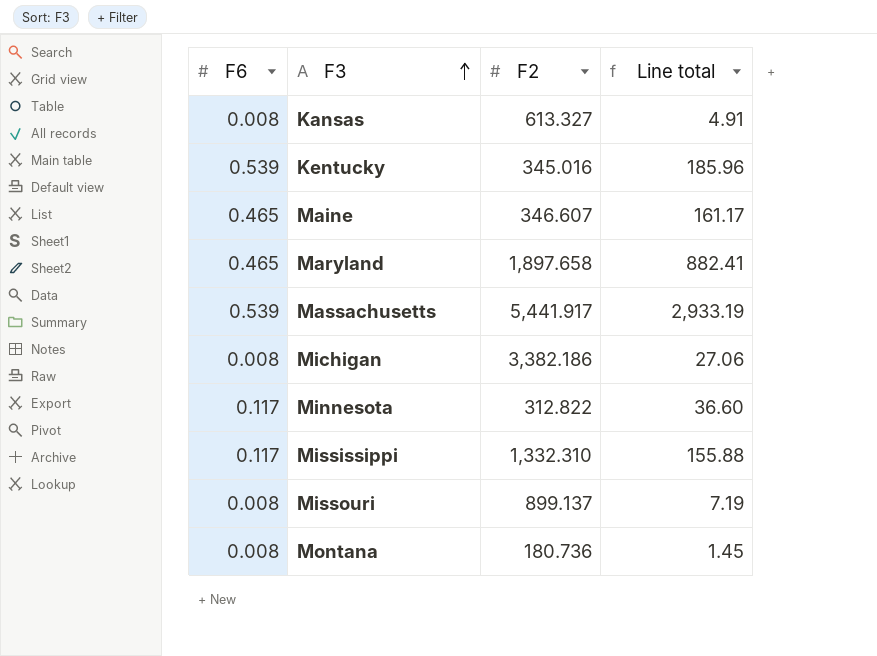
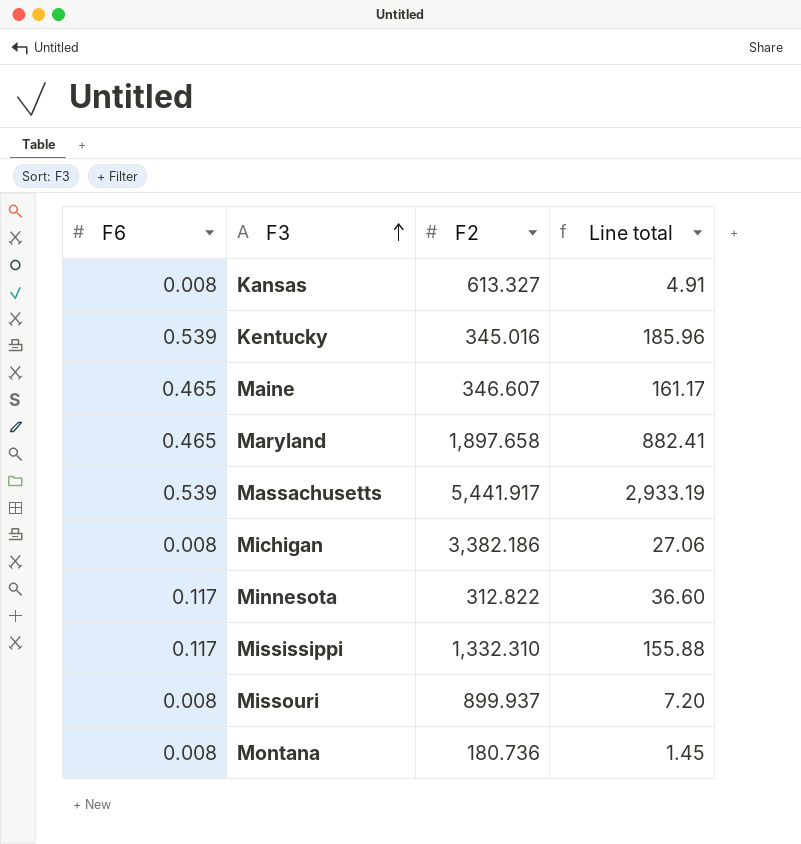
Missouri | F2: 899.137 -> 899.937
Missouri | Line total: 7.19 -> 7.20

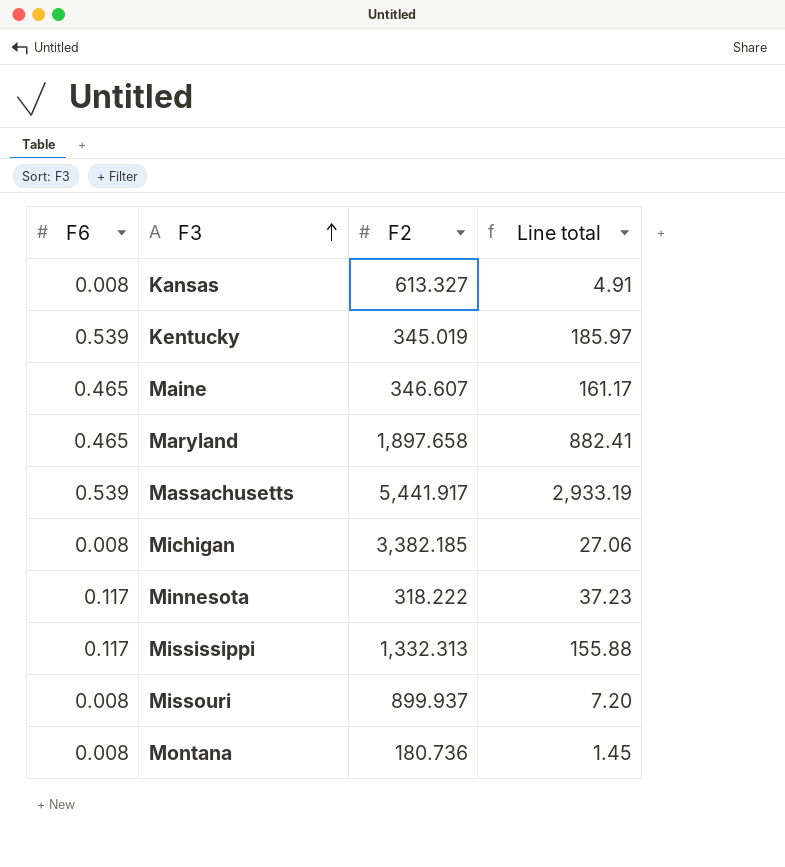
Kentucky | F2: 345.016 -> 345.019
Kentucky | Line total: 185.96 -> 185.97
Michigan | F2: 3,382.186 -> 3,382.185
Minnesota | F2: 312.822 -> 318.222
Minnesota | Line total: 36.60 -> 37.23
Mississippi | F2: 1,332.310 -> 1,332.313

